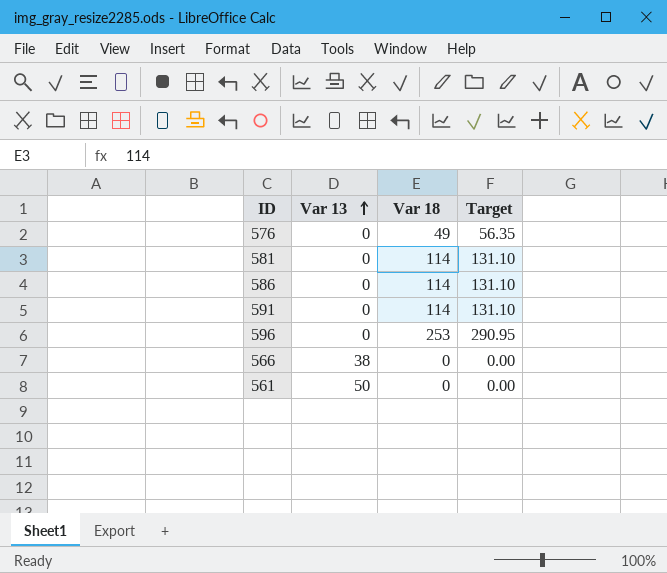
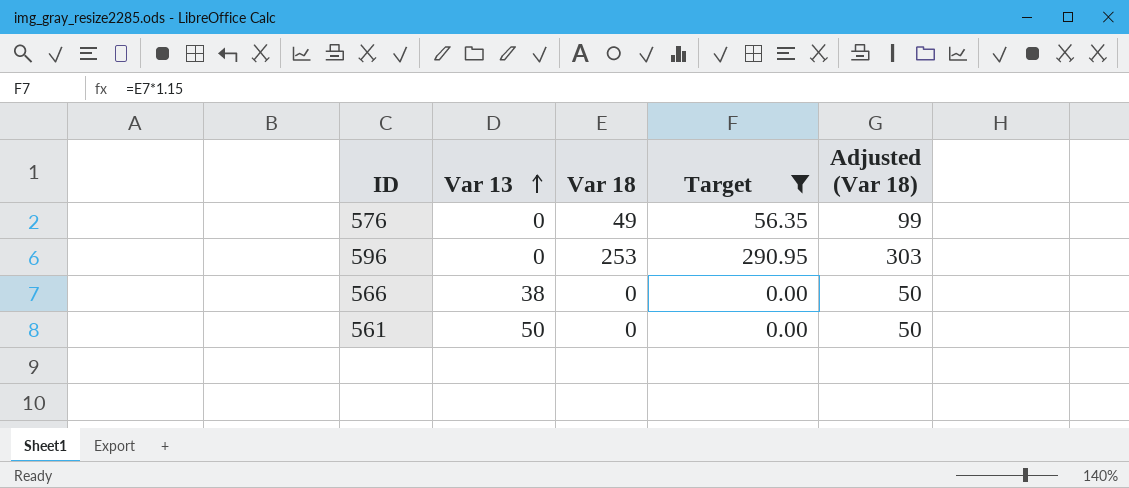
filter: none -> Target != 131.10
column Adjusted (Var 18) | formula: none -> [Var 18] + 50

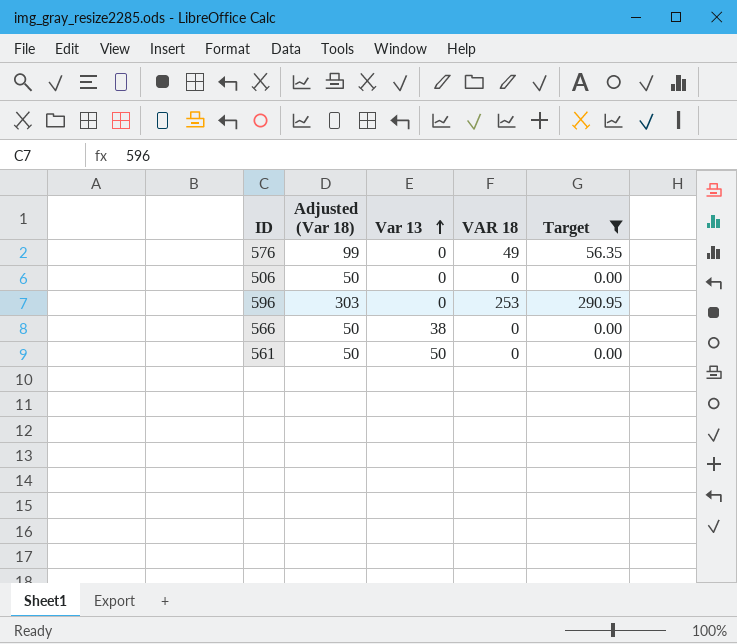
column Adjusted (Var 18) | position: 5 -> 2
column name: Var 18 -> VAR 18
row 506: none -> 50 | 0 | 0 | 0.00

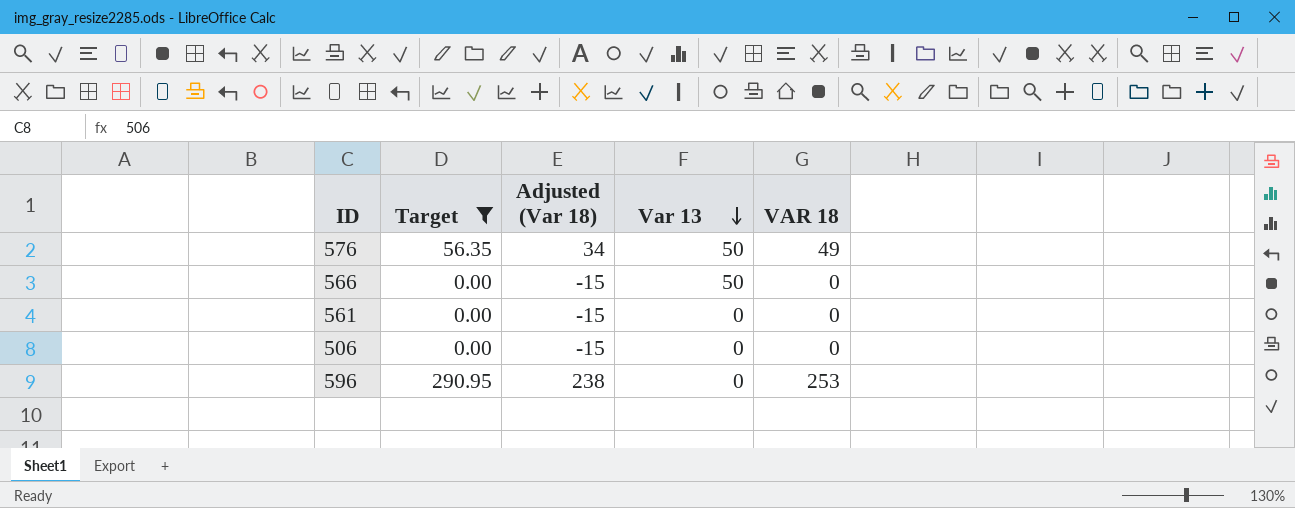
row order: Var 13 ascending -> Var 13 descending
column Target | position: 5 -> 2
column Adjusted (Var 18) | formula: [VAR 18] + 50 -> [VAR 18] - 15
576 | Var 13: 0 -> 50
566 | Var 13: 38 -> 50
561 | Var 13: 50 -> 0

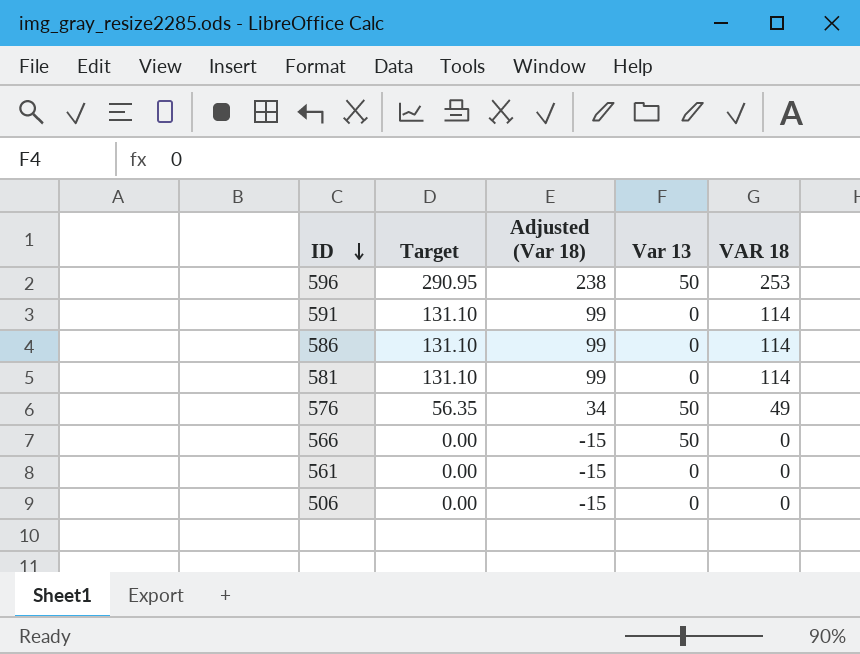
filter: Target != 131.10 -> none
row order: Var 13 descending -> ID descending
596 | Var 13: 0 -> 50

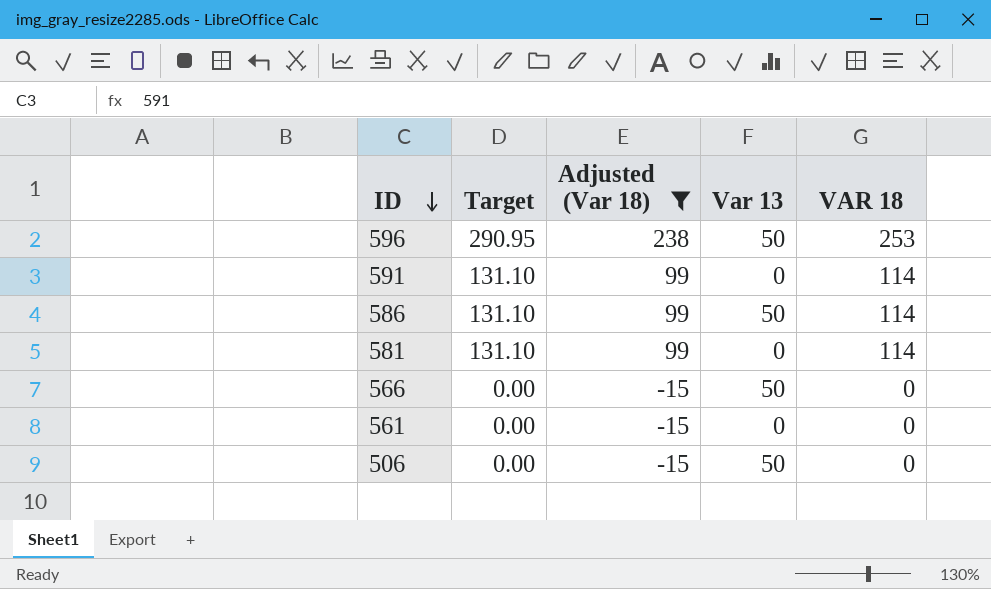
filter: none -> Adjusted (Var 18) != 34
586 | Var 13: 0 -> 50
506 | Var 13: 0 -> 50

